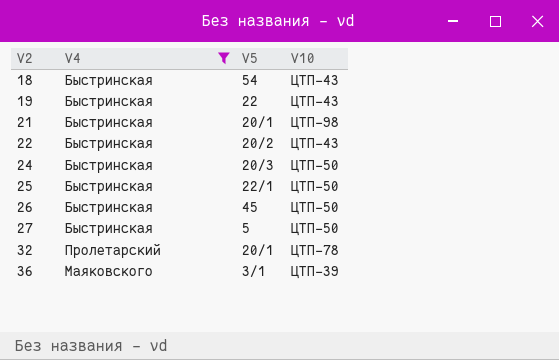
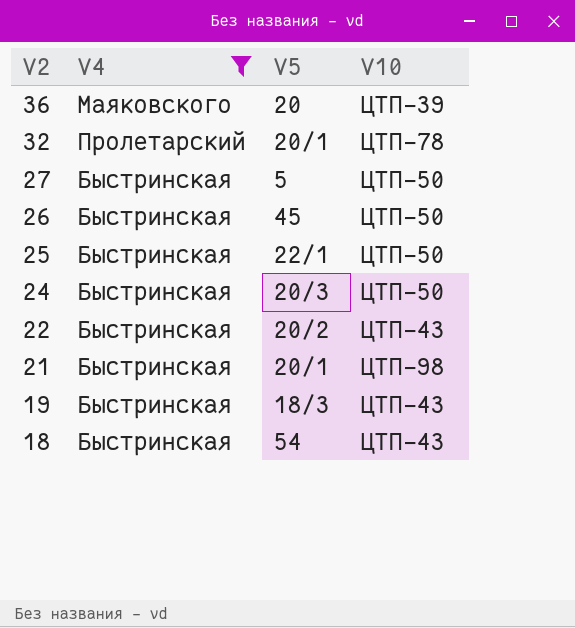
row order: V2 ascending -> V2 descending
36 | V5: 3/1 -> 20
19 | V5: 22 -> 18/3

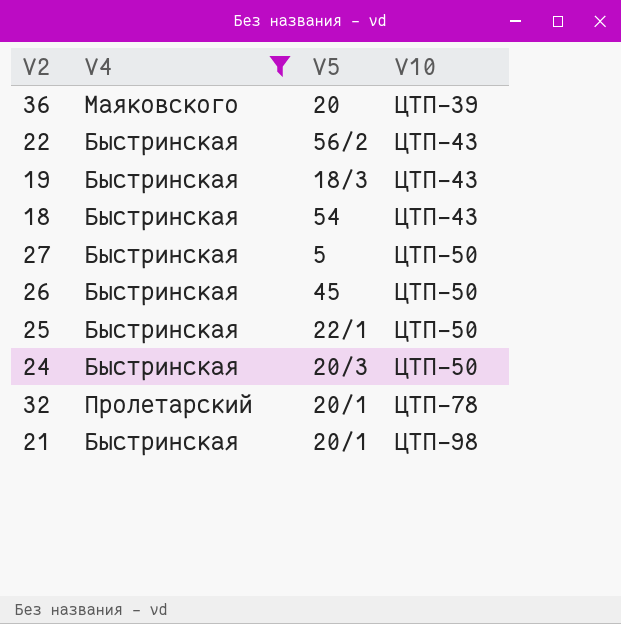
row order: V2 descending -> V10 ascending
22 | V5: 20/2 -> 56/2

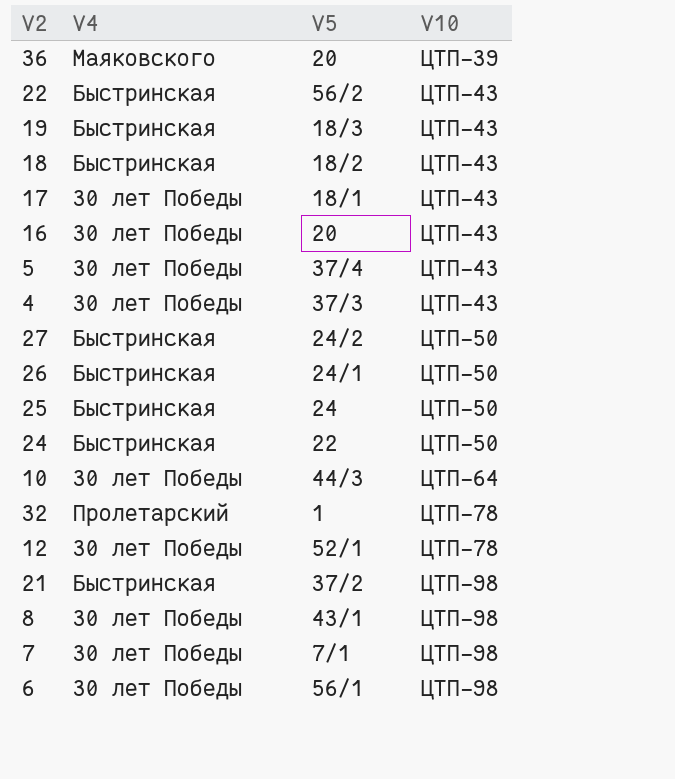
filter: V4 != 30 лет Победы -> none
18 | V5: 54 -> 18/2
27 | V5: 5 -> 24/2
26 | V5: 45 -> 24/1
25 | V5: 22/1 -> 24
24 | V5: 20/3 -> 22
32 | V5: 20/1 -> 1
21 | V5: 20/1 -> 37/2

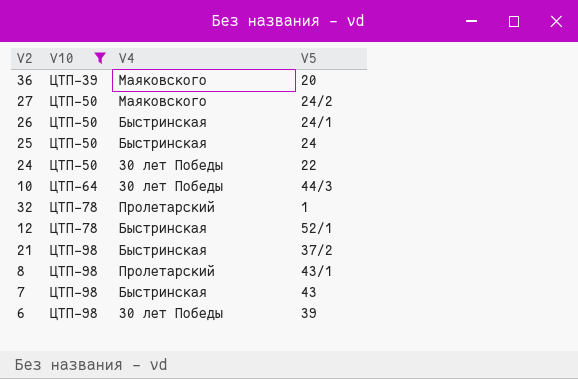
filter: none -> V10 != ЦТП-43
column V10 | position: 4 -> 2
27 | V4: Быстринская -> Маяковского
24 | V4: Быстринская -> 30 лет Победы
12 | V4: 30 лет Победы -> Быстринская
8 | V4: 30 лет Победы -> Пролетарский
7 | V4: 30 лет Победы -> Быстринская
7 | V5: 7/1 -> 43
6 | V5: 56/1 -> 39

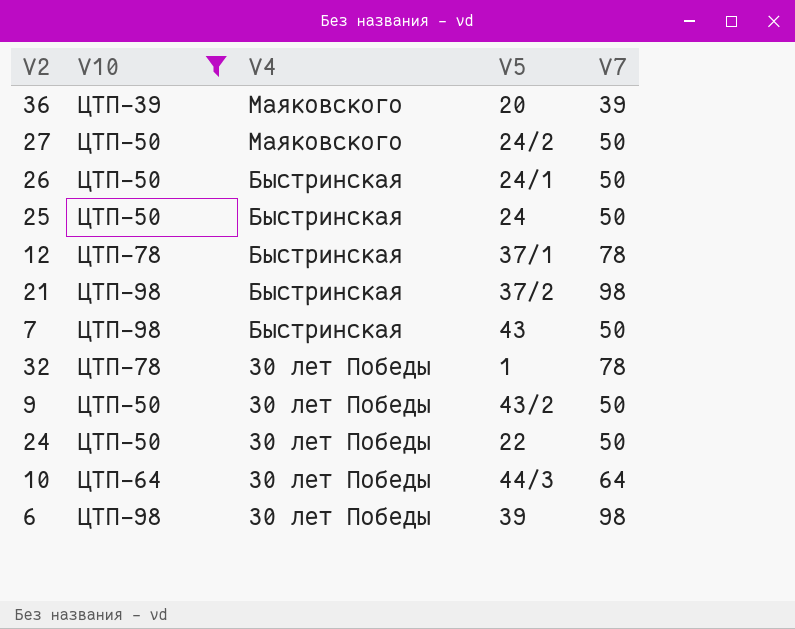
row order: V10 ascending -> V4 descending
column V7 | position: none -> 5
row 8: ЦТП-98 | Пролетарский | 43/1 -> none
12 | V5: 52/1 -> 37/1
32 | V4: Пролетарский -> 30 лет Победы
row 9: none -> ЦТП-50 | 30 лет Победы | 43/2 | 50

